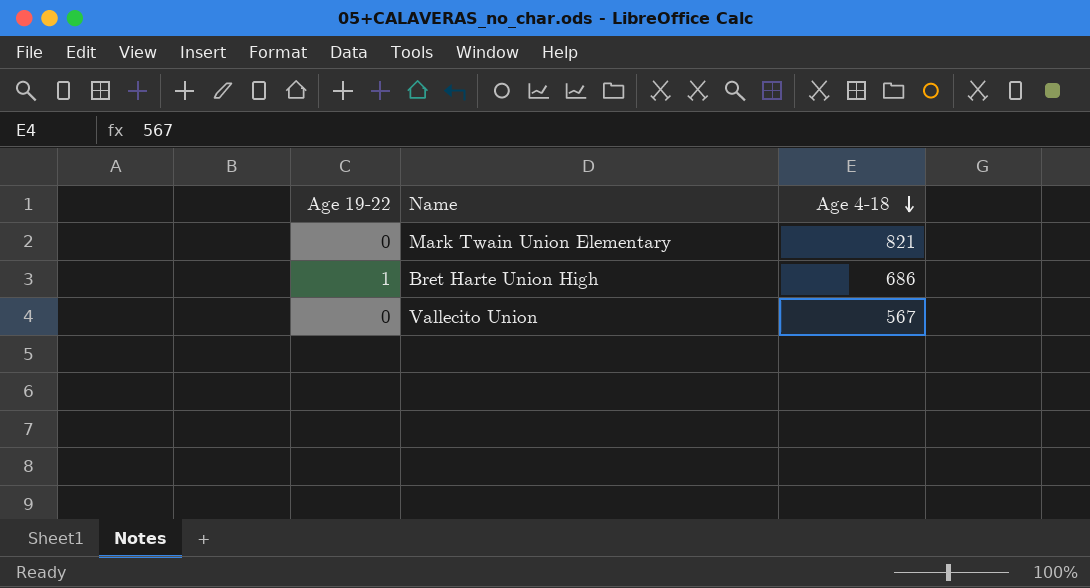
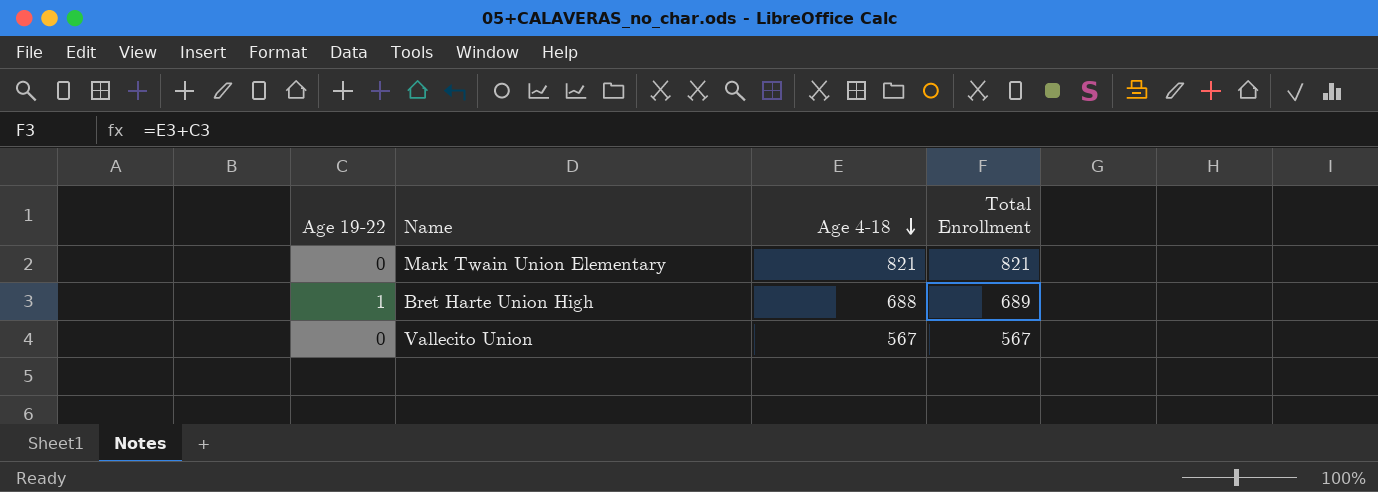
column Total Enrollment | formula: none -> [Age 19-22] + [Age 4-18]
Bret Harte Union High | Age 4-18: 686 -> 688

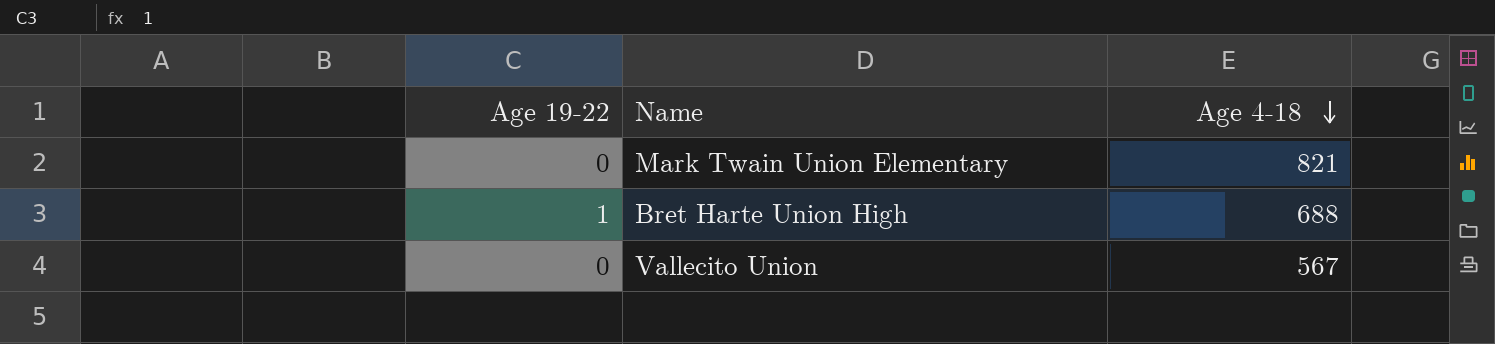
column Total Enrollment | formula: [Age 19-22] + [Age 4-18] -> none

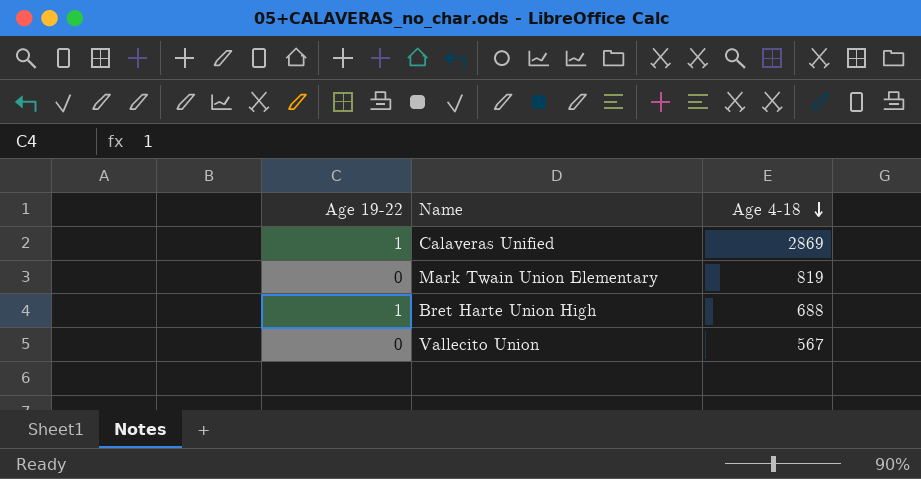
row Calaveras Unified: none -> 1 | 2869
Mark Twain Union Elementary | Age 4-18: 821 -> 819

